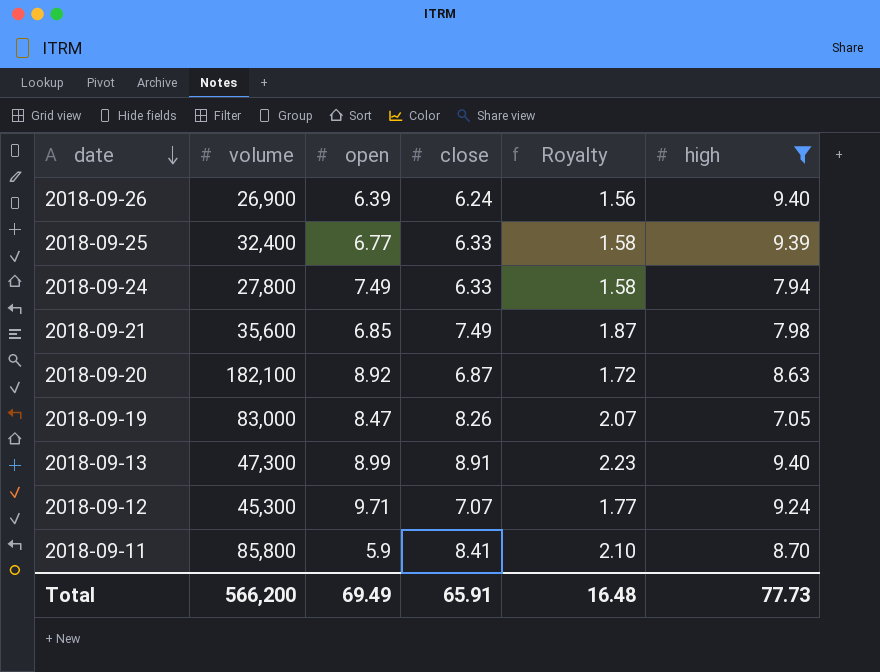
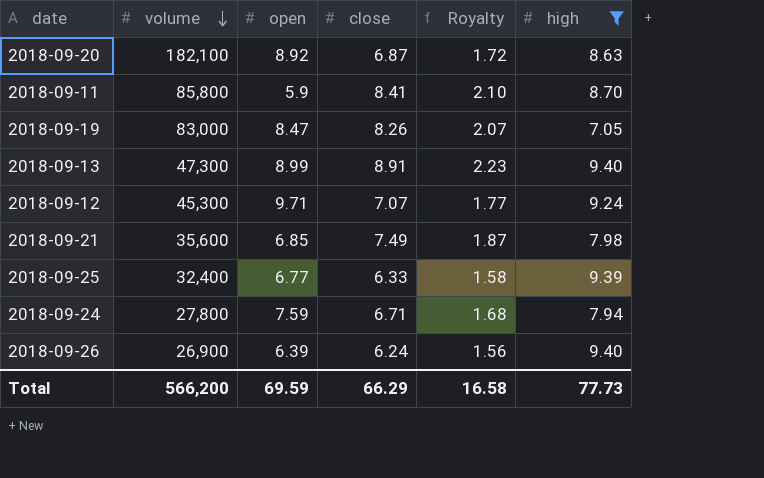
row order: date descending -> volume descending
2018-09-24 | open: 7.49 -> 7.59
2018-09-24 | close: 6.33 -> 6.71
2018-09-24 | Royalty: 1.58 -> 1.68
Total | open: 69.49 -> 69.59
Total | close: 65.91 -> 66.29
Total | Royalty: 16.48 -> 16.58

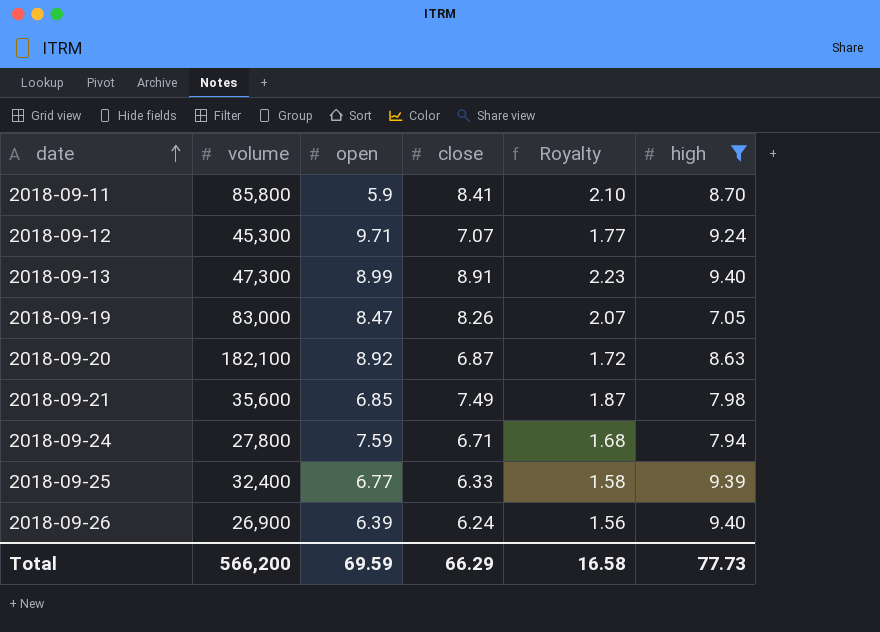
row order: volume descending -> date ascending

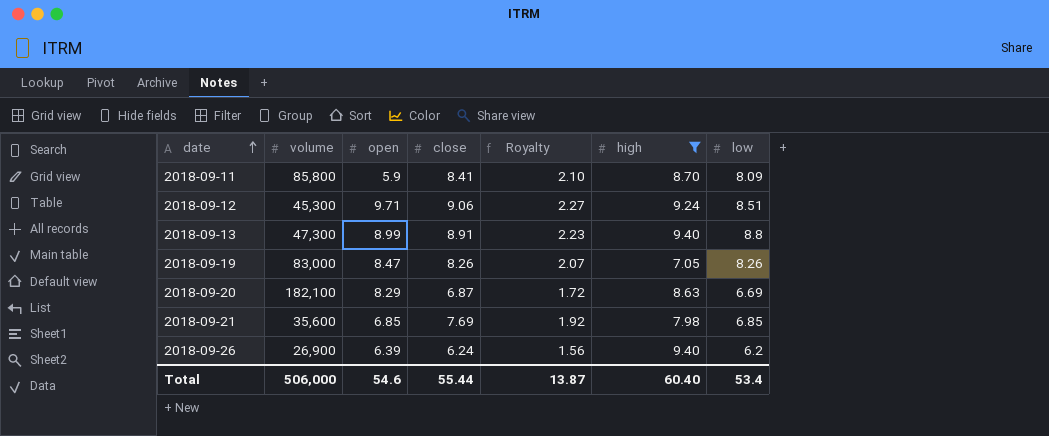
column low | position: none -> 7
row 2018-09-24: 27,800 | 7.59 | 6.71 | 1.68 | 7.94 -> none
row 2018-09-25: 32,400 | 6.77 | 6.33 | 1.58 | 9.39 -> none
2018-09-12 | close: 7.07 -> 9.06
2018-09-12 | Royalty: 1.77 -> 2.27
2018-09-20 | open: 8.92 -> 8.29
2018-09-21 | close: 7.49 -> 7.69
2018-09-21 | Royalty: 1.87 -> 1.92
Total | volume: 566,200 -> 506,000
Total | open: 69.59 -> 54.6
Total | close: 66.29 -> 55.44
Total | Royalty: 16.58 -> 13.87
Total | high: 77.73 -> 60.40

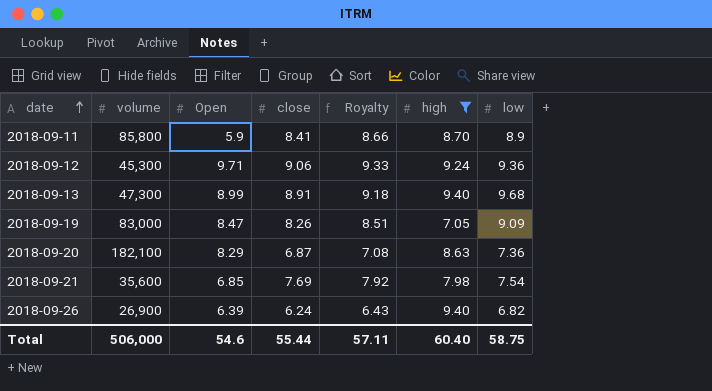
column name: open -> Open
column Royalty | formula: [close] * 0.25 -> [close] * 1.03
2018-09-11 | low: 8.09 -> 8.9
2018-09-12 | low: 8.51 -> 9.36
2018-09-13 | low: 8.8 -> 9.68
2018-09-19 | low: 8.26 -> 9.09
2018-09-20 | low: 6.69 -> 7.36
2018-09-21 | low: 6.85 -> 7.54
2018-09-26 | low: 6.2 -> 6.82
Total | Royalty: 13.87 -> 57.11
Total | low: 53.4 -> 58.75

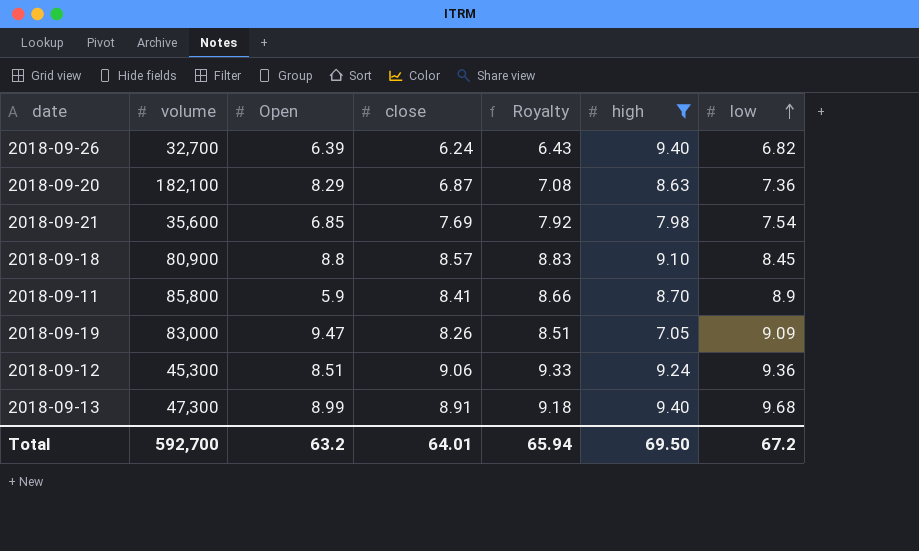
row order: date ascending -> low ascending
2018-09-26 | volume: 26,900 -> 32,700
row 2018-09-18: none -> 80,900 | 8.8 | 8.57 | 8.83 | 9.10 | 8.45
2018-09-19 | Open: 8.47 -> 9.47
2018-09-12 | Open: 9.71 -> 8.51
Total | volume: 506,000 -> 592,700
Total | Open: 54.6 -> 63.2
Total | close: 55.44 -> 64.01
Total | Royalty: 57.11 -> 65.94
Total | high: 60.40 -> 69.50
Total | low: 58.75 -> 67.2

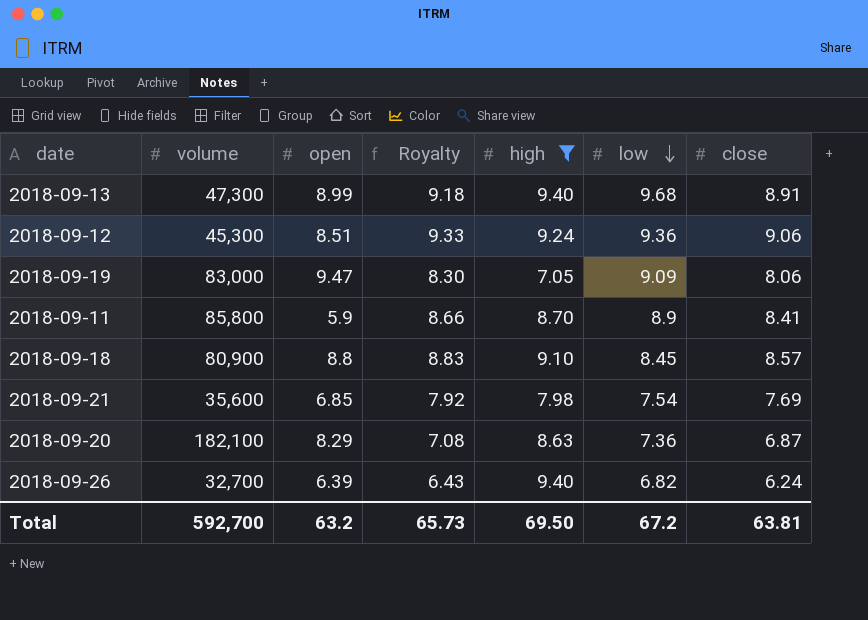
row order: low ascending -> low descending
column name: Open -> open
column close | position: 4 -> 7
2018-09-19 | Royalty: 8.51 -> 8.30
2018-09-19 | close: 8.26 -> 8.06
Total | Royalty: 65.94 -> 65.73
Total | close: 64.01 -> 63.81

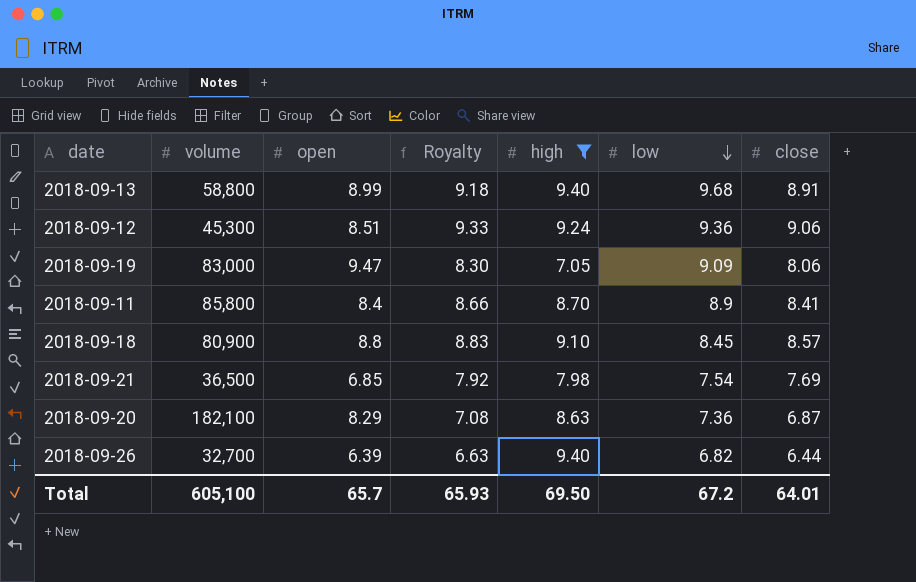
2018-09-13 | volume: 47,300 -> 58,800
2018-09-11 | open: 5.9 -> 8.4
2018-09-21 | volume: 35,600 -> 36,500
2018-09-26 | Royalty: 6.43 -> 6.63
2018-09-26 | close: 6.24 -> 6.44
Total | volume: 592,700 -> 605,100
Total | open: 63.2 -> 65.7
Total | Royalty: 65.73 -> 65.93
Total | close: 63.81 -> 64.01

